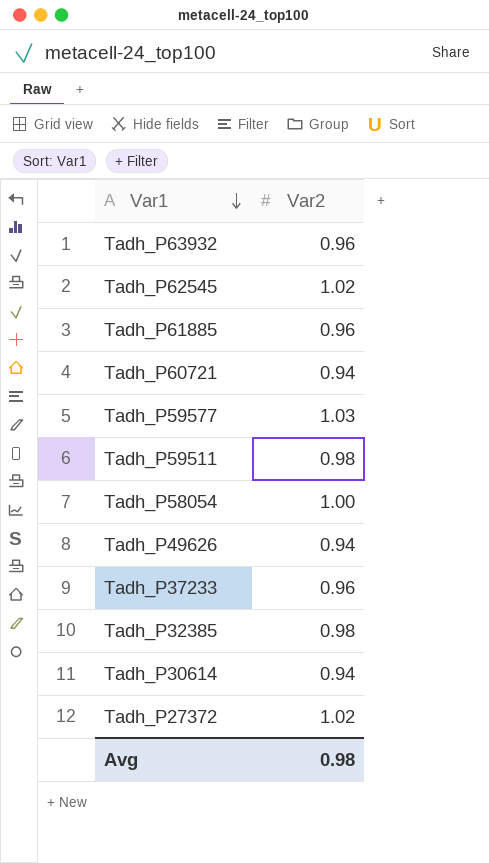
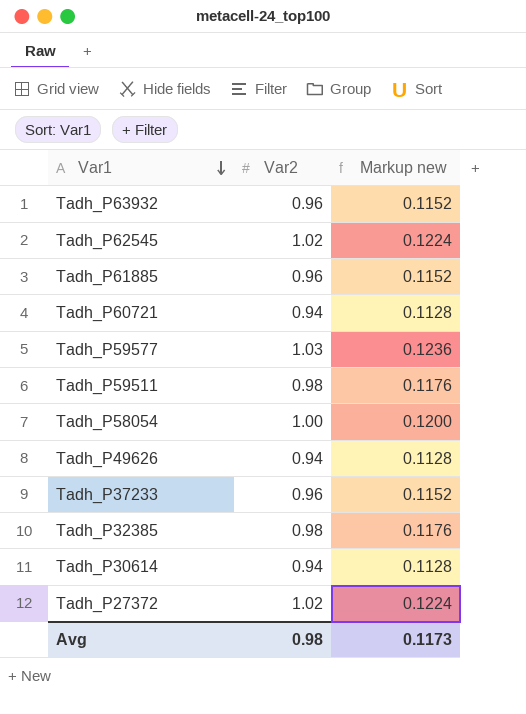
column Markup new | formula: none -> [Var2] * 0.12

